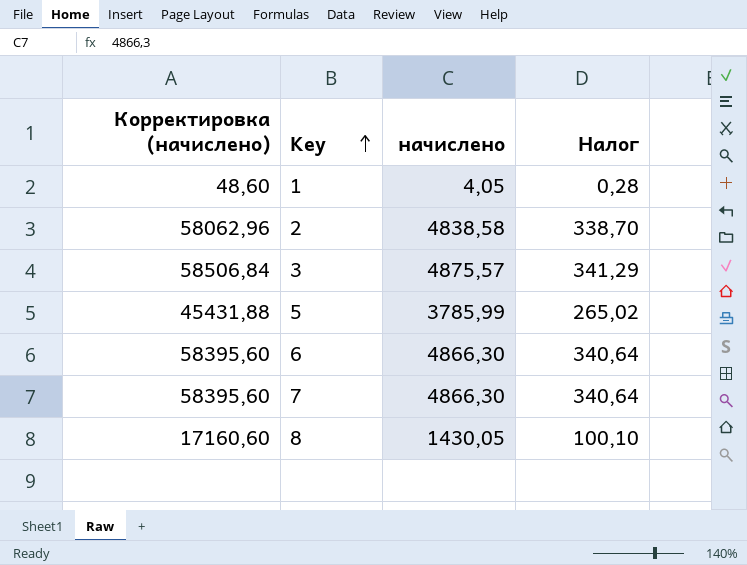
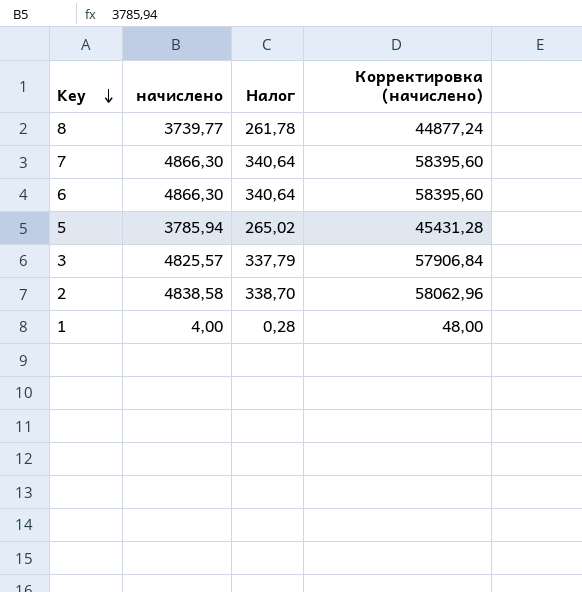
row order: Key ascending -> Key descending
column Корректировка (начислено) | position: 1 -> 4
8 | начислено: 1430,05 -> 3739,77
8 | Налог: 100,10 -> 261,78
8 | Корректировка (начислено): 17160,60 -> 44877,24
5 | начислено: 3785,99 -> 3785,94
5 | Корректировка (начислено): 45431,88 -> 45431,28
3 | начислено: 4875,57 -> 4825,57
3 | Налог: 341,29 -> 337,79
3 | Корректировка (начислено): 58506,84 -> 57906,84
1 | начислено: 4,05 -> 4,00
1 | Корректировка (начислено): 48,60 -> 48,00

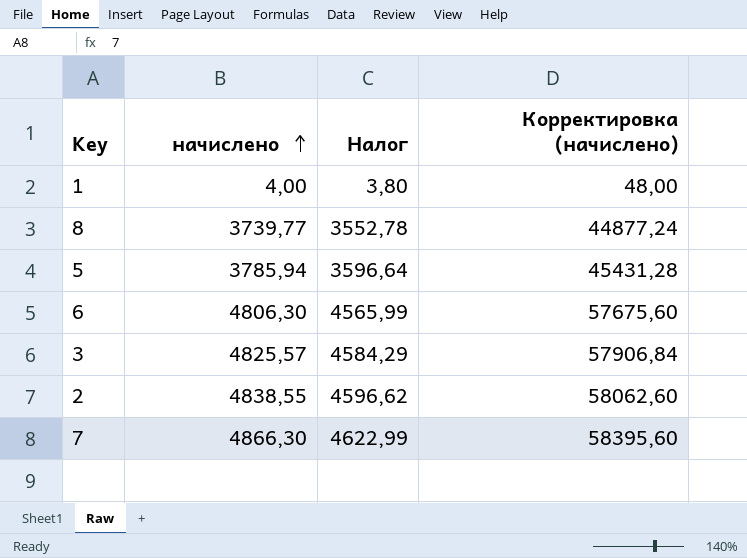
row order: Key descending -> начислено ascending
column Налог | formula: [начислено] * 0,07 -> [начислено] * 0,95
6 | начислено: 4866,30 -> 4806,30
6 | Корректировка (начислено): 58395,60 -> 57675,60
2 | начислено: 4838,58 -> 4838,55
2 | Корректировка (начислено): 58062,96 -> 58062,60

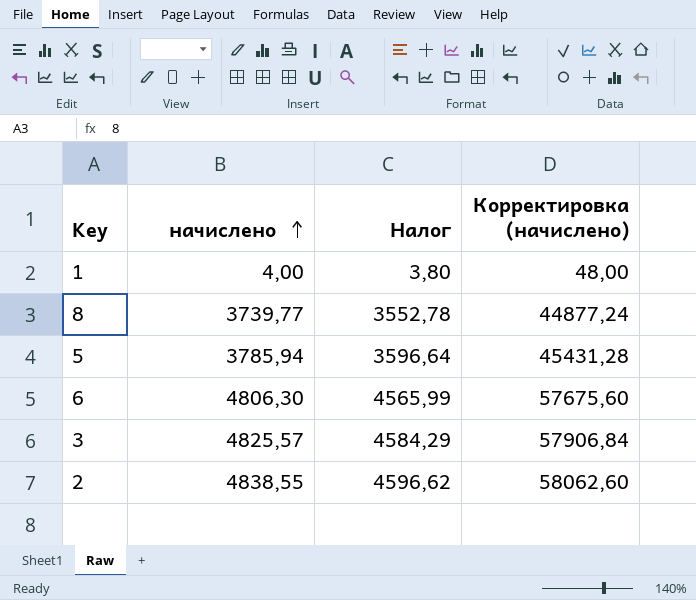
row 7: 4866,30 | 4622,99 | 58395,60 -> none

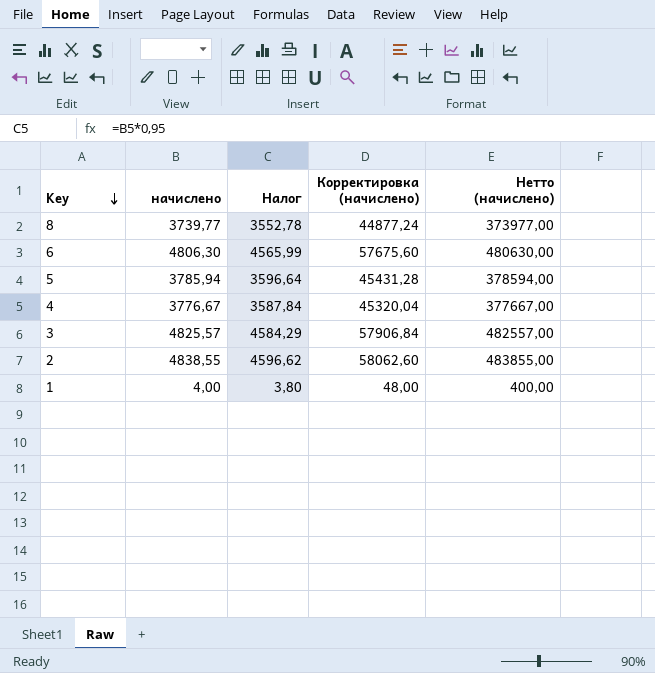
row order: начислено ascending -> Key descending
column Нетто (начислено) | formula: none -> [начислено] * 100
row 4: none -> 3776,67 | 3587,84 | 45320,04 | 377667,00

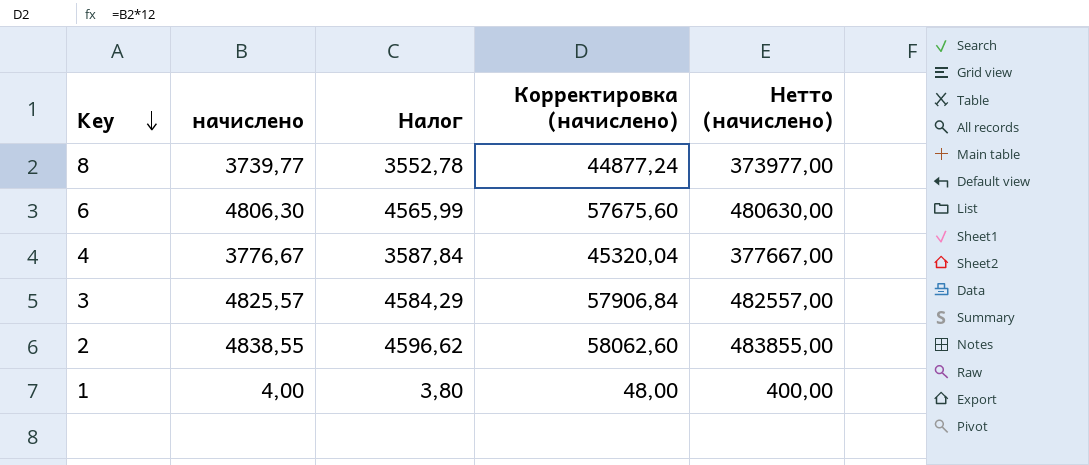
row 5: 3785,94 | 3596,64 | 45431,28 | 378594,00 -> none

